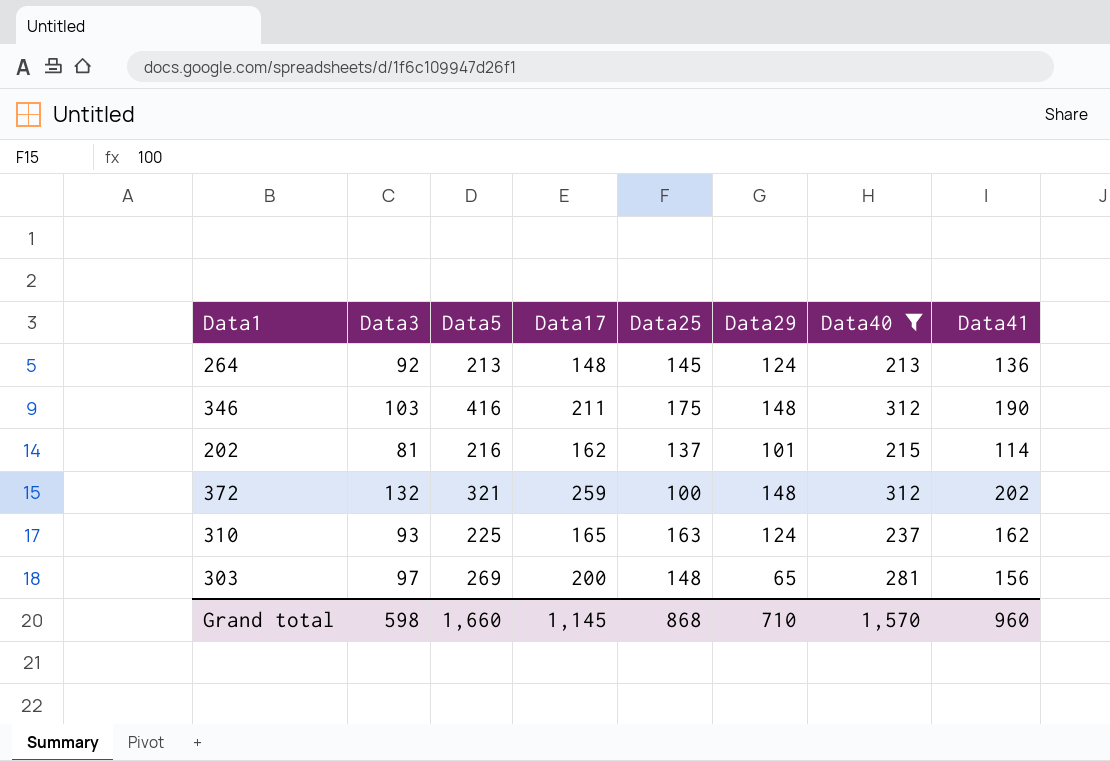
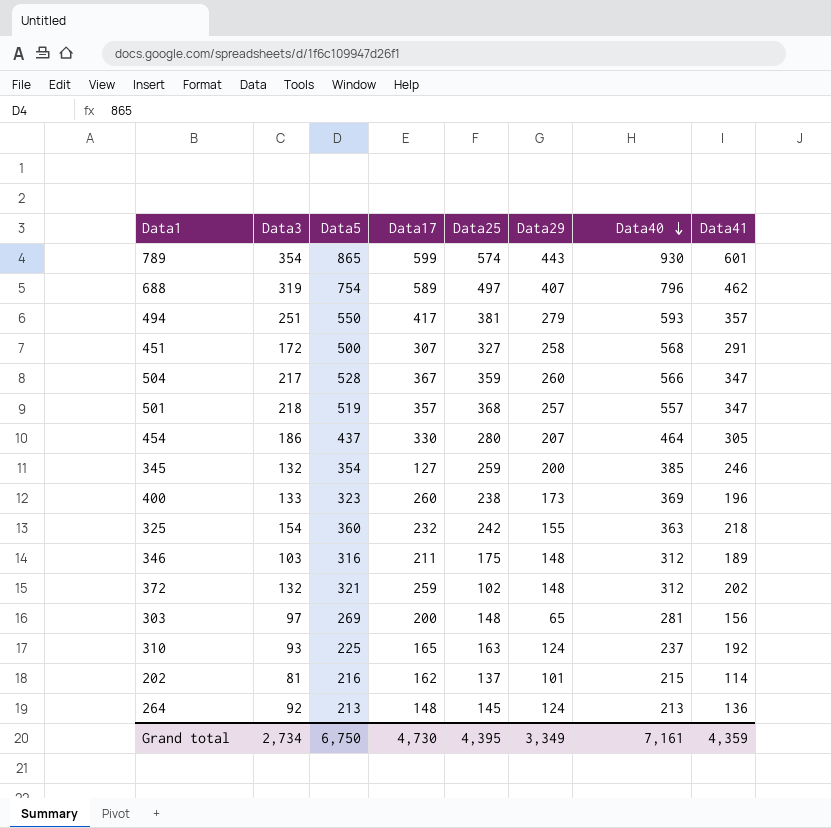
filter: Data40 <= 312 -> none
row order: none -> Data40 descending
346 | Data5: 416 -> 316
346 | Data41: 190 -> 189
372 | Data25: 100 -> 102
310 | Data41: 162 -> 192
Grand total | Data3: 598 -> 2,734
Grand total | Data5: 1,660 -> 6,750
Grand total | Data17: 1,145 -> 4,730
Grand total | Data25: 868 -> 4,395
Grand total | Data29: 710 -> 3,349
Grand total | Data40: 1,570 -> 7,161
Grand total | Data41: 960 -> 4,359

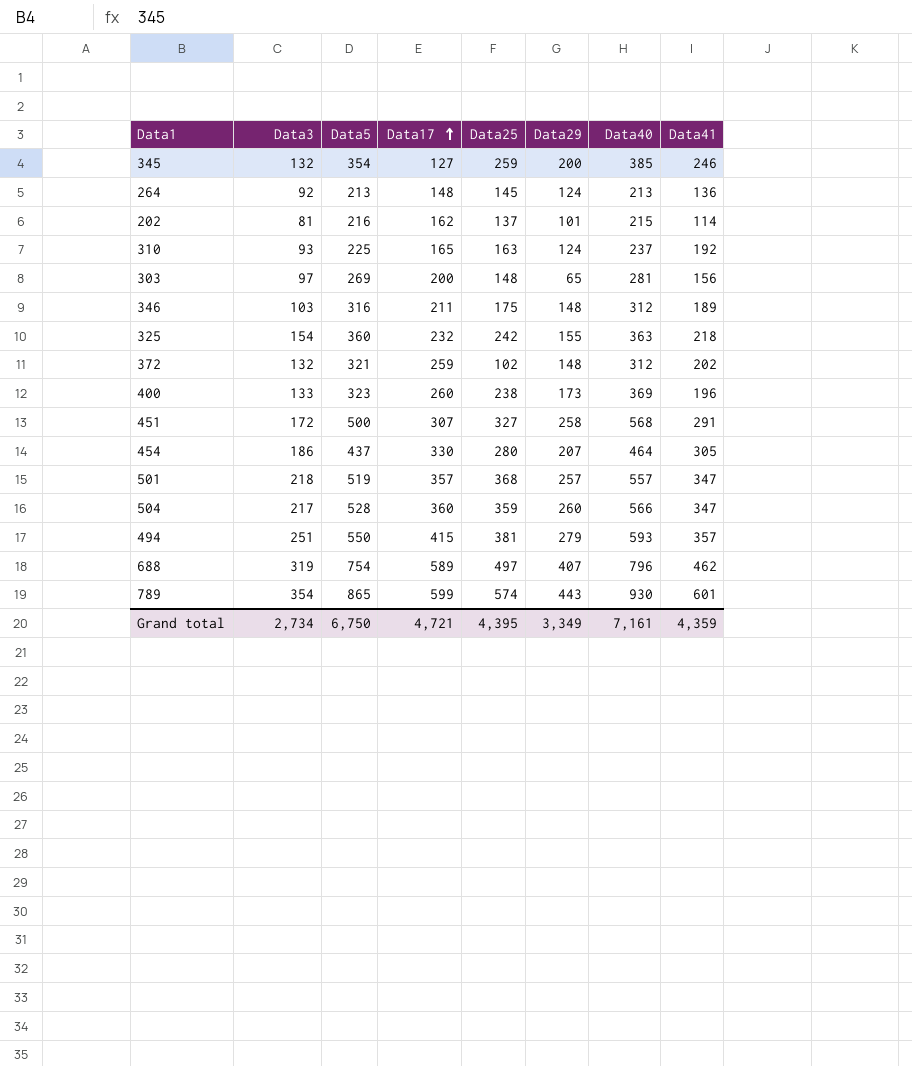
row order: Data40 descending -> Data17 ascending
504 | Data17: 367 -> 360
494 | Data17: 417 -> 415
Grand total | Data17: 4,730 -> 4,721

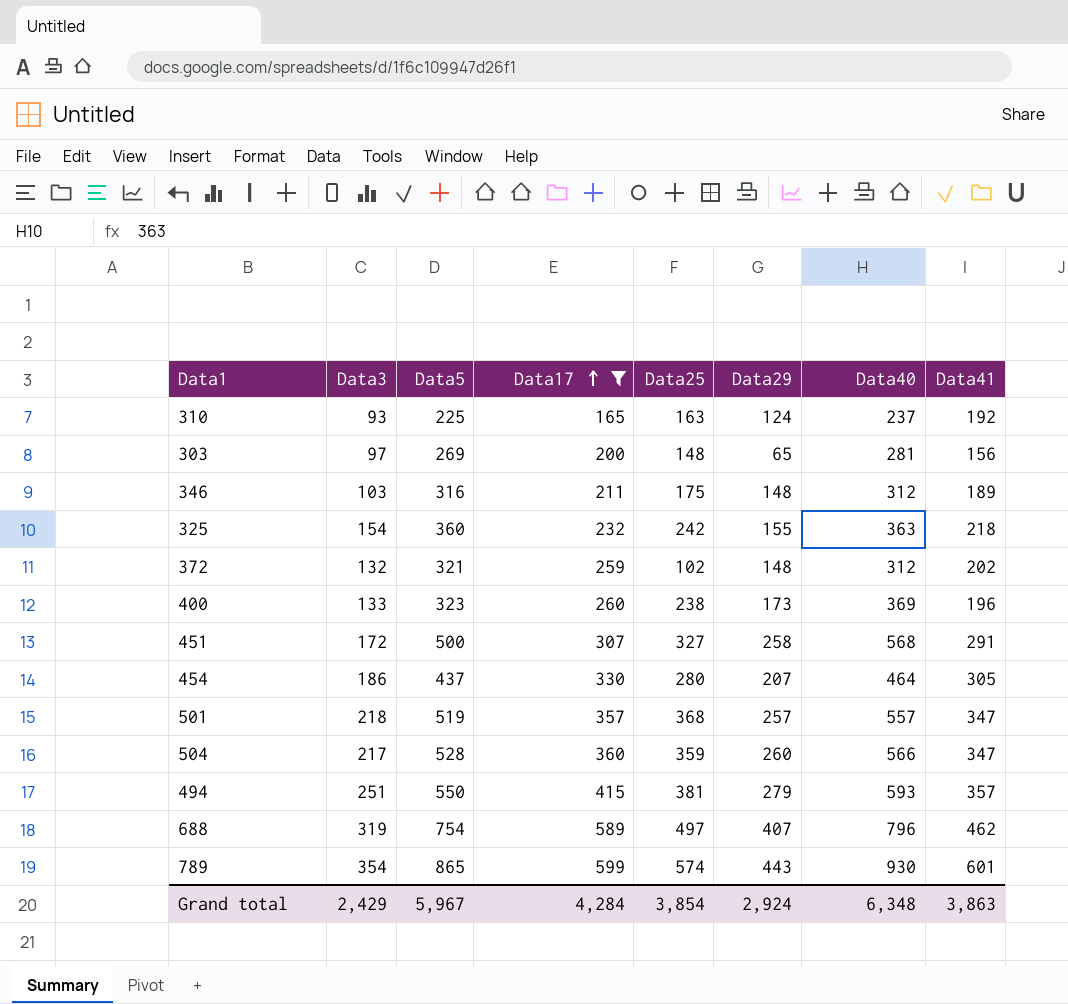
filter: none -> Data17 >= 165
Grand total | Data3: 2,734 -> 2,429
Grand total | Data5: 6,750 -> 5,967
Grand total | Data17: 4,721 -> 4,284
Grand total | Data25: 4,395 -> 3,854
Grand total | Data29: 3,349 -> 2,924
Grand total | Data40: 7,161 -> 6,348
Grand total | Data41: 4,359 -> 3,863

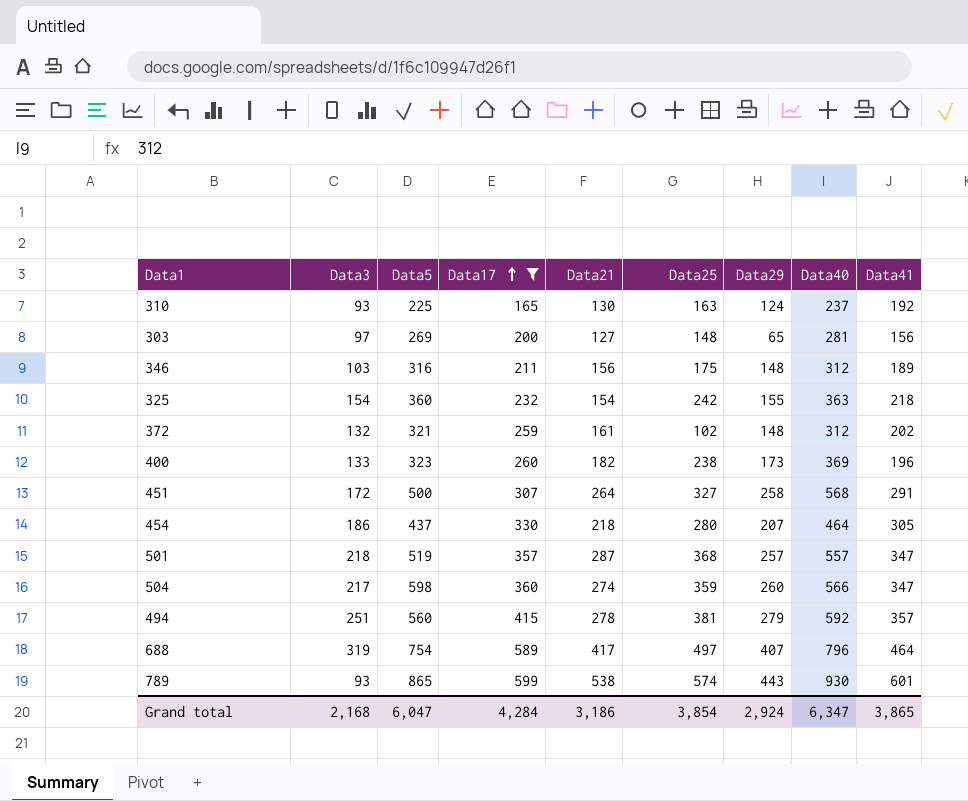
column Data21 | position: none -> 5
504 | Data5: 528 -> 598
494 | Data5: 550 -> 560
494 | Data40: 593 -> 592
688 | Data41: 462 -> 464
789 | Data3: 354 -> 93
Grand total | Data3: 2,429 -> 2,168
Grand total | Data5: 5,967 -> 6,047
Grand total | Data40: 6,348 -> 6,347
Grand total | Data41: 3,863 -> 3,865

